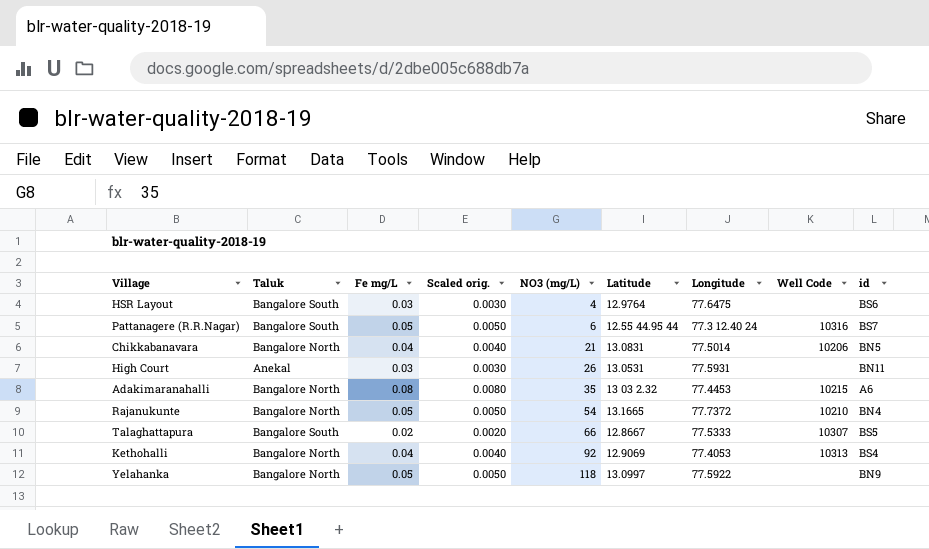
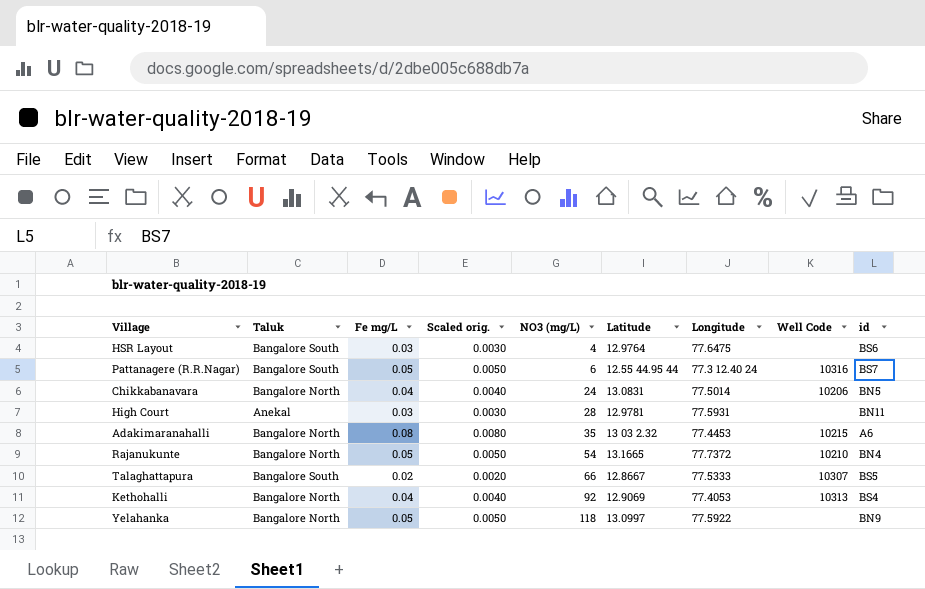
Chikkabanavara | NO3 (mg/L): 21 -> 24
High Court | NO3 (mg/L): 26 -> 28
High Court | Latitude: 13.0531 -> 12.9781

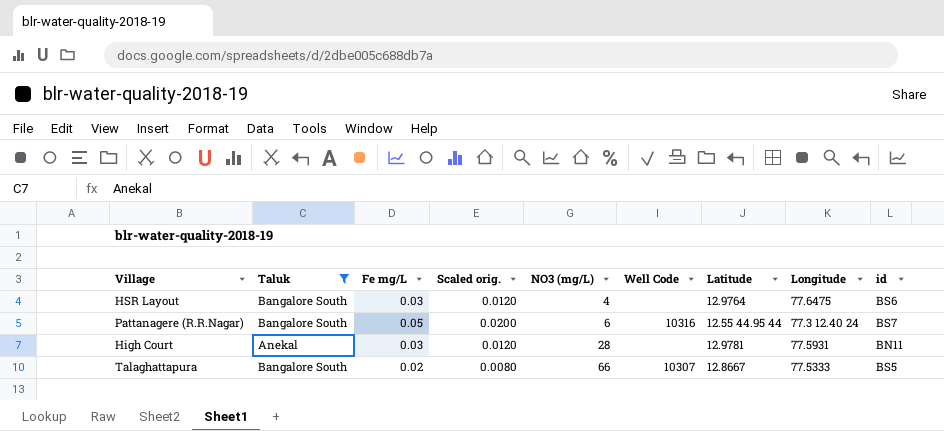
filter: none -> Taluk != Bangalore North
column Scaled orig. | formula: [Fe mg/L] * 0.1 -> [Fe mg/L] * 0.4
column Well Code | position: 8 -> 6

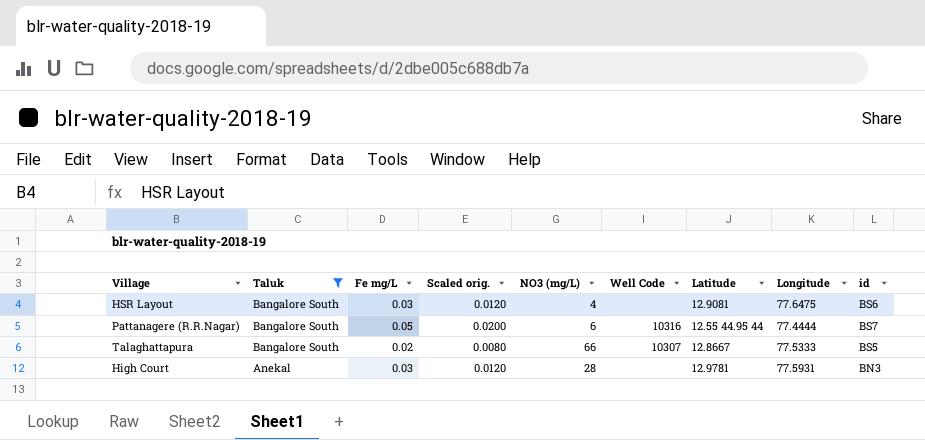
row order: NO3 (mg/L) ascending -> Taluk descending
HSR Layout | Latitude: 12.9764 -> 12.9081
Pattanagere (R.R.Nagar) | Longitude: 77.3 12.40 24 -> 77.4444
High Court | id: BN11 -> BN3

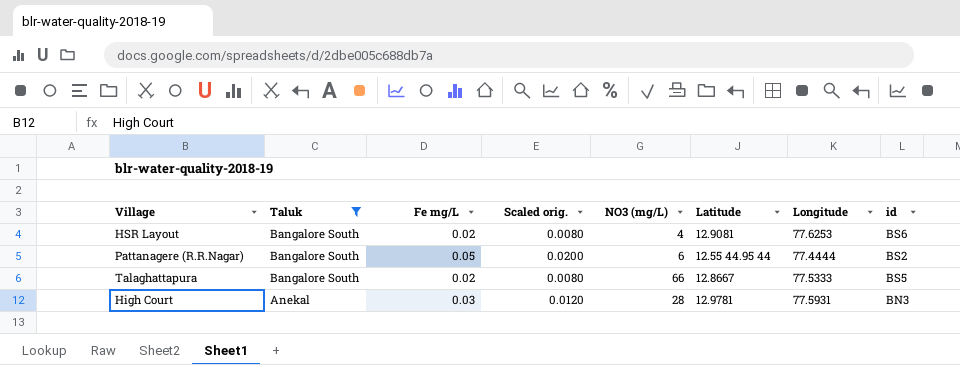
column Well Code | position: 6 -> none
HSR Layout | Fe mg/L: 0.03 -> 0.02
HSR Layout | Scaled orig.: 0.0120 -> 0.0080
HSR Layout | Longitude: 77.6475 -> 77.6253
Pattanagere (R.R.Nagar) | id: BS7 -> BS2

